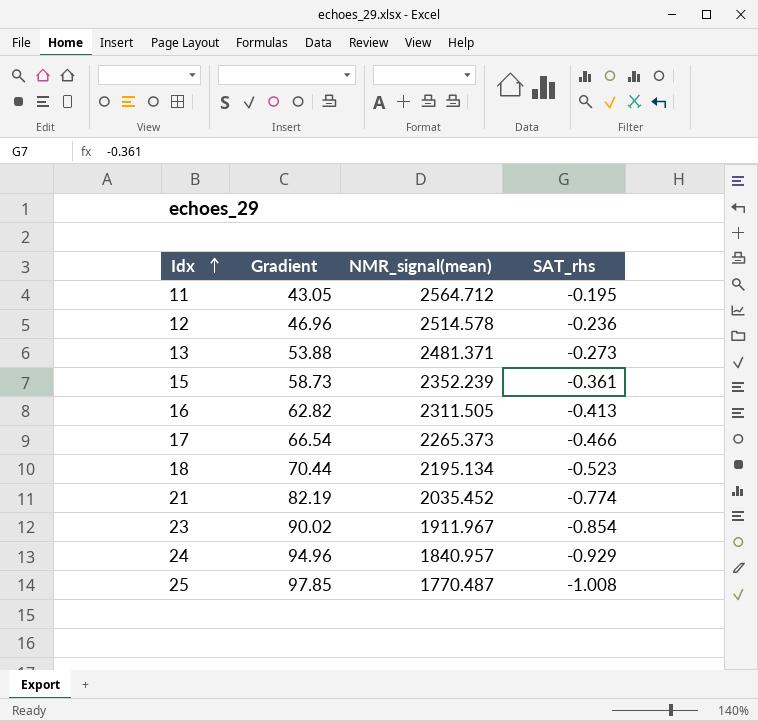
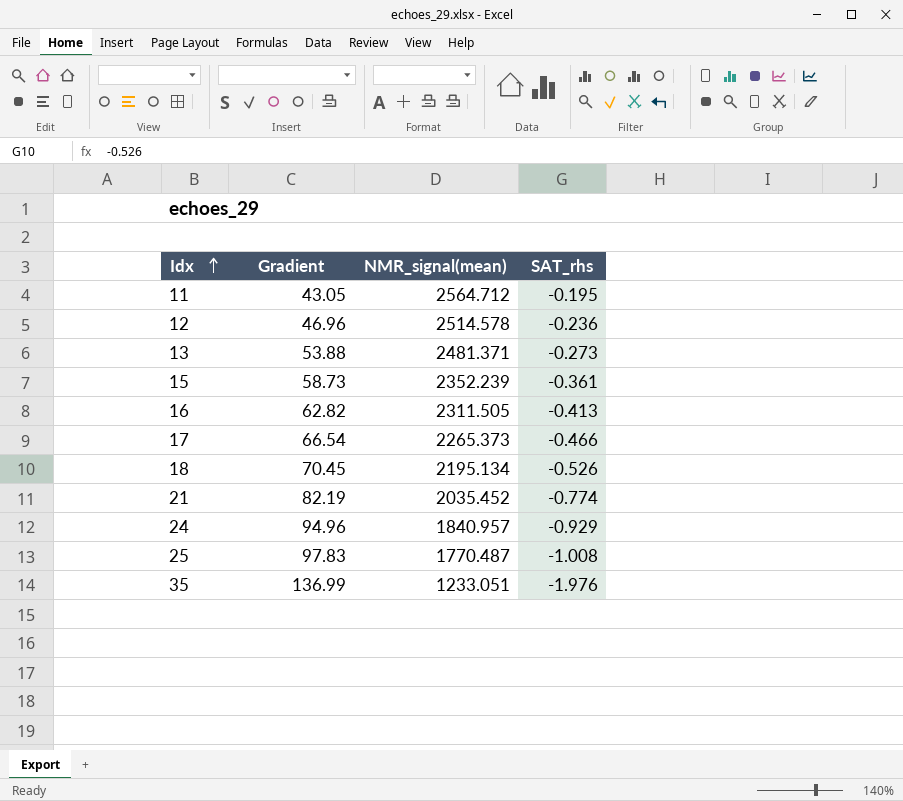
row 23: 90.02 | 1911.967 | -0.854 -> none
18 | Gradient: 70.44 -> 70.45
18 | SAT_rhs: -0.523 -> -0.526
25 | Gradient: 97.85 -> 97.83
row 35: none -> 136.99 | 1233.051 | -1.976

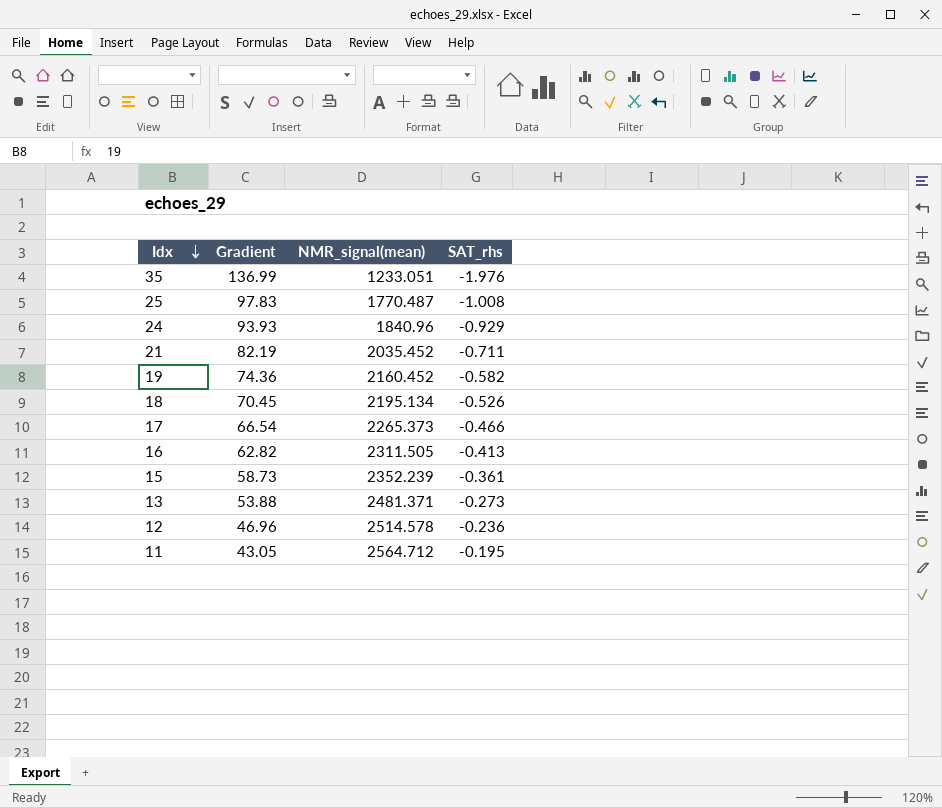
row order: Idx ascending -> Idx descending
24 | Gradient: 94.96 -> 93.93
24 | NMR_signal(mean): 1840.957 -> 1840.96
21 | SAT_rhs: -0.774 -> -0.711
row 19: none -> 74.36 | 2160.452 | -0.582

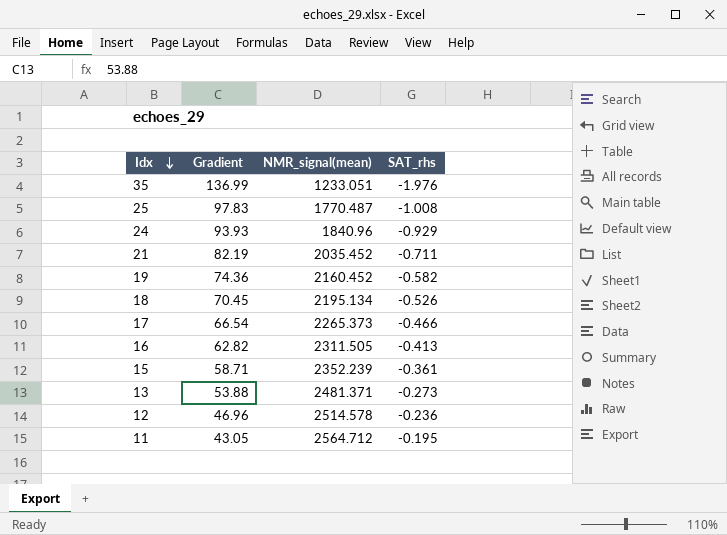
15 | Gradient: 58.73 -> 58.71

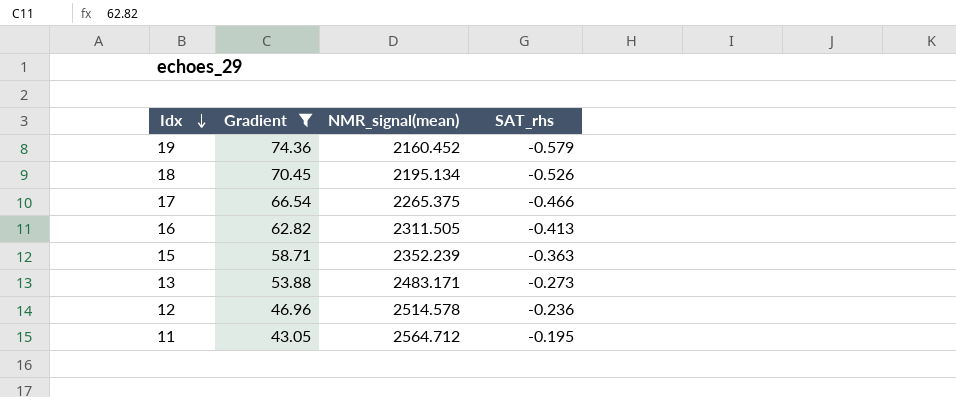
filter: none -> Gradient <= 74.36
19 | SAT_rhs: -0.582 -> -0.579
17 | NMR_signal(mean): 2265.373 -> 2265.375
15 | SAT_rhs: -0.361 -> -0.363
13 | NMR_signal(mean): 2481.371 -> 2483.171

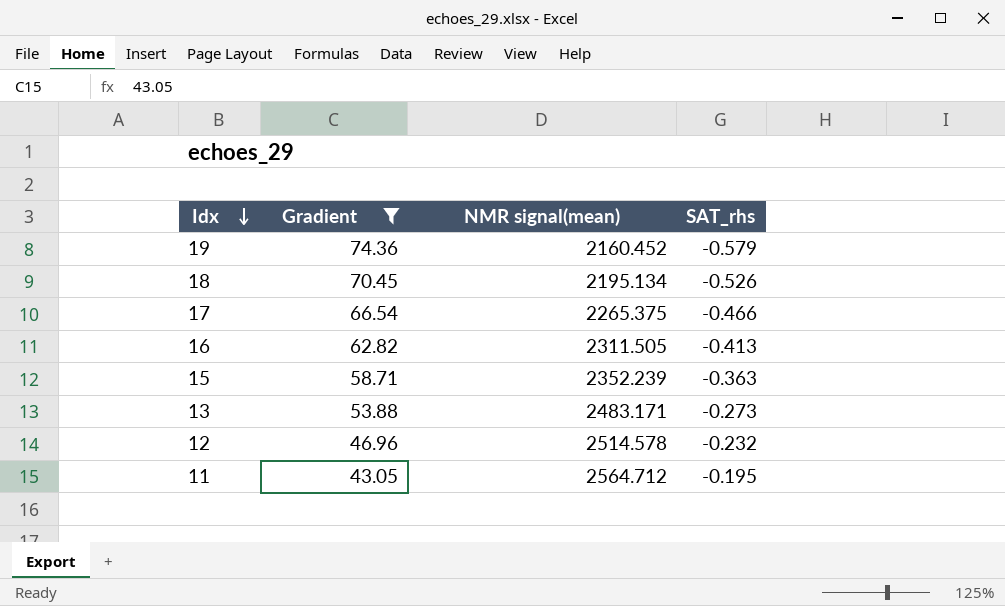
column name: NMR_signal(mean) -> NMR signal(mean)
12 | SAT_rhs: -0.236 -> -0.232

